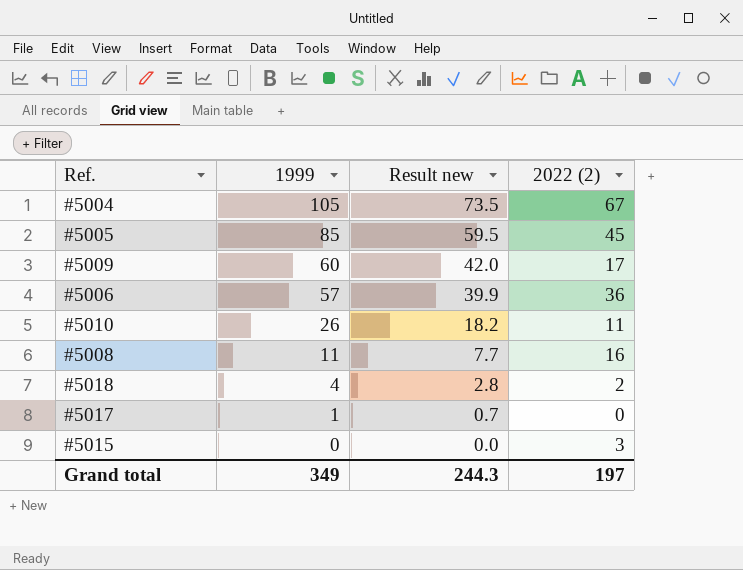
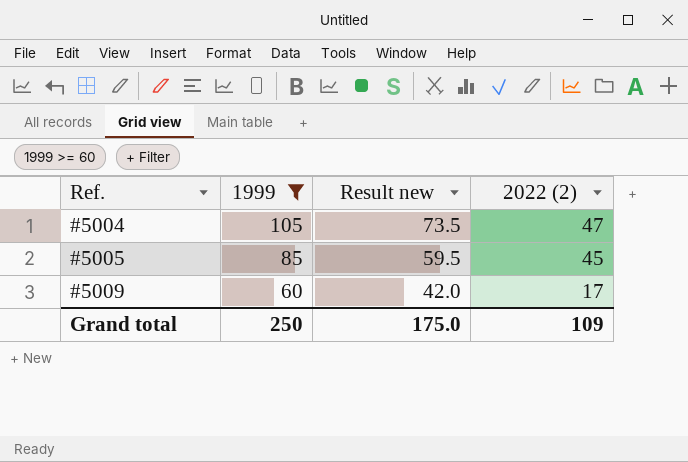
filter: none -> 1999 >= 60
#5004 | 2022 (2): 67 -> 47
Grand total | 1999: 349 -> 250
Grand total | Result new: 244.3 -> 175.0
Grand total | 2022 (2): 197 -> 109

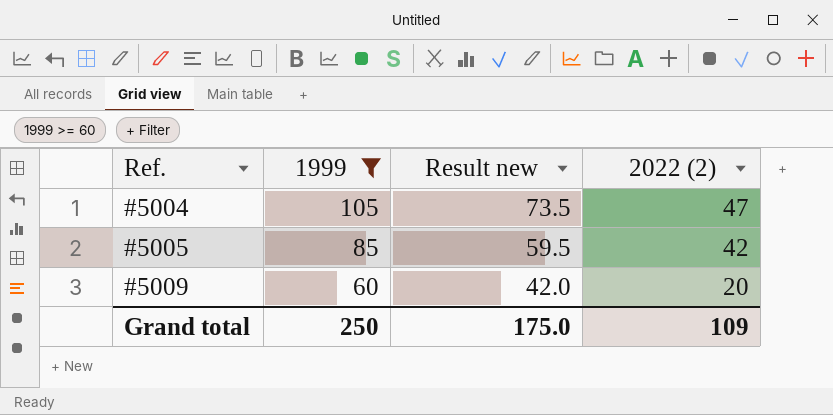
#5005 | 2022 (2): 45 -> 42
#5009 | 2022 (2): 17 -> 20

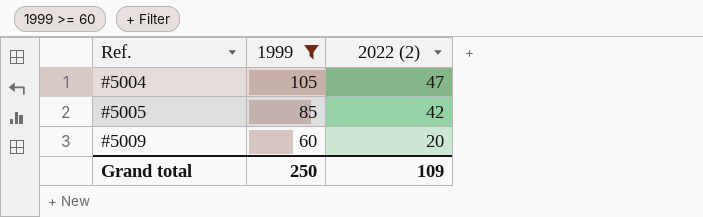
column Result new | formula: [1999] * 0.7 -> none

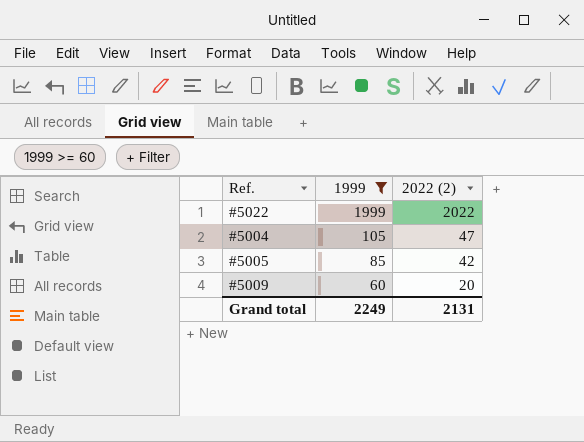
row #5022: none -> 1999 | 2022
Grand total | 1999: 250 -> 2249
Grand total | 2022 (2): 109 -> 2131

